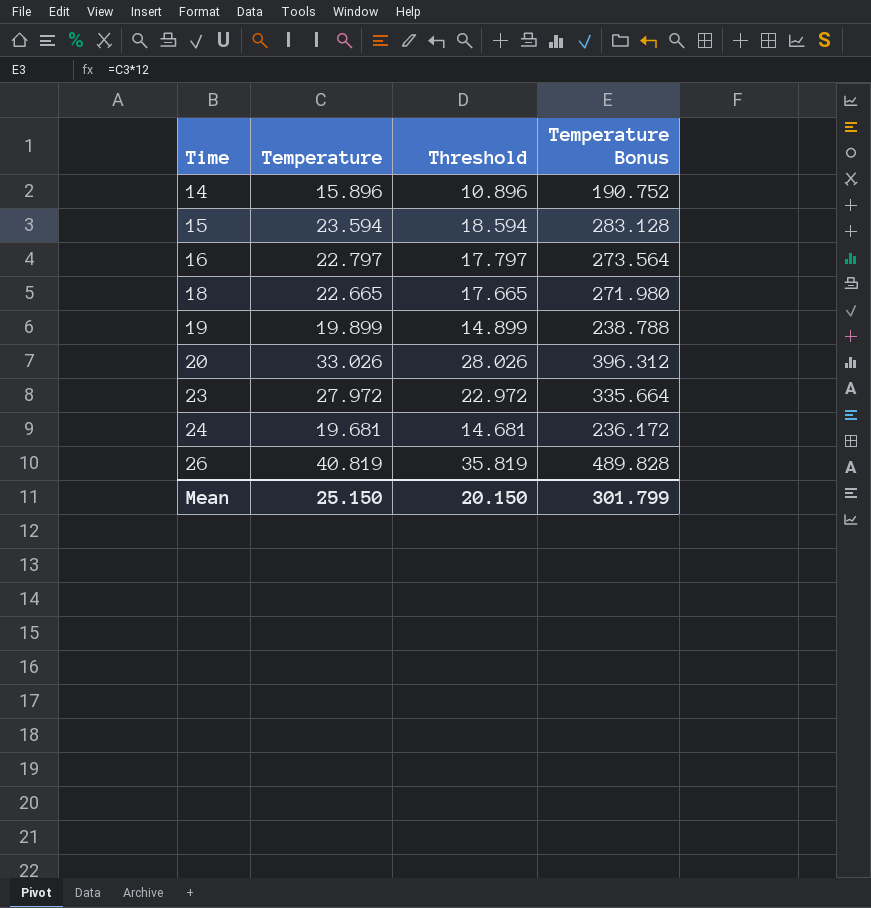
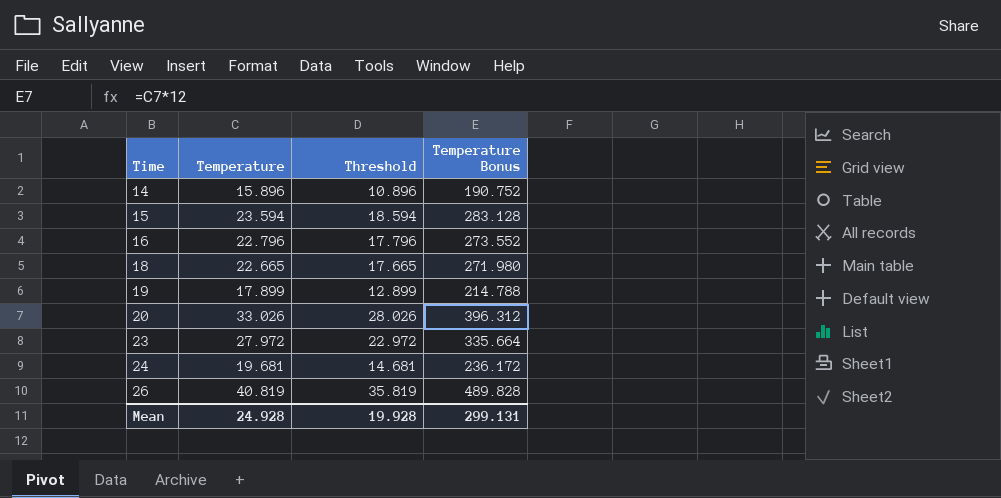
16 | Temperature: 22.797 -> 22.796
16 | Threshold: 17.797 -> 17.796
16 | Temperature Bonus: 273.564 -> 273.552
19 | Temperature: 19.899 -> 17.899
19 | Threshold: 14.899 -> 12.899
19 | Temperature Bonus: 238.788 -> 214.788
Mean | Temperature: 25.150 -> 24.928
Mean | Threshold: 20.150 -> 19.928
Mean | Temperature Bonus: 301.799 -> 299.131

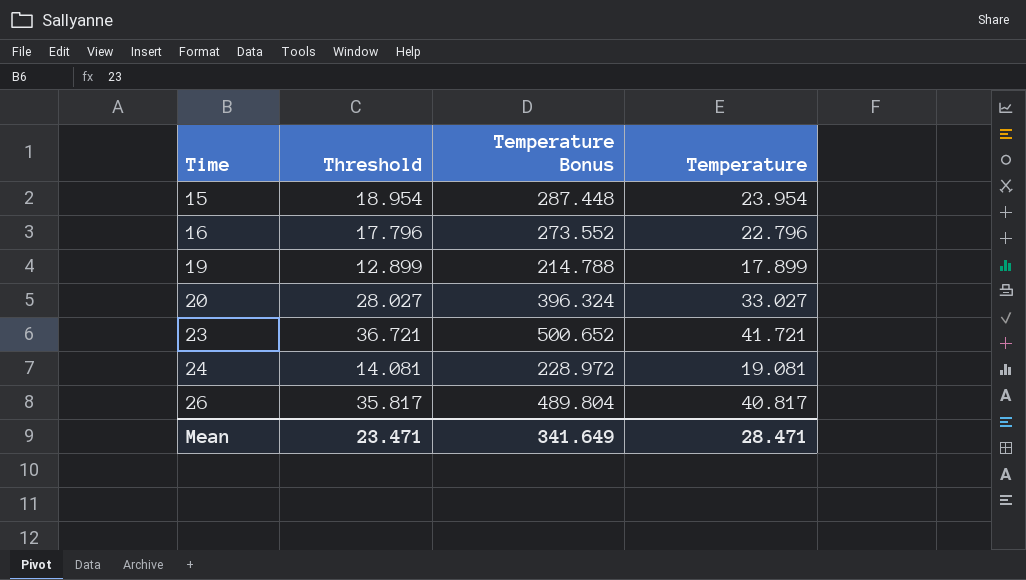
column Temperature | position: 2 -> 4
row 14: 15.896 | 10.896 | 190.752 -> none
row 18: 22.665 | 17.665 | 271.980 -> none
15 | Threshold: 18.594 -> 18.954
15 | Temperature Bonus: 283.128 -> 287.448
15 | Temperature: 23.594 -> 23.954
20 | Threshold: 28.026 -> 28.027
20 | Temperature Bonus: 396.312 -> 396.324
20 | Temperature: 33.026 -> 33.027
23 | Threshold: 22.972 -> 36.721
23 | Temperature Bonus: 335.664 -> 500.652
23 | Temperature: 27.972 -> 41.721
24 | Threshold: 14.681 -> 14.081
24 | Temperature Bonus: 236.172 -> 228.972
24 | Temperature: 19.681 -> 19.081
26 | Threshold: 35.819 -> 35.817
26 | Temperature Bonus: 489.828 -> 489.804
26 | Temperature: 40.819 -> 40.817
Mean | Threshold: 19.928 -> 23.471
Mean | Temperature Bonus: 299.131 -> 341.649
Mean | Temperature: 24.928 -> 28.471

